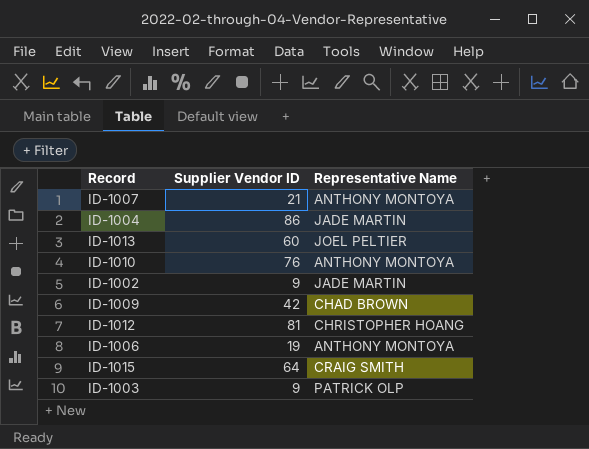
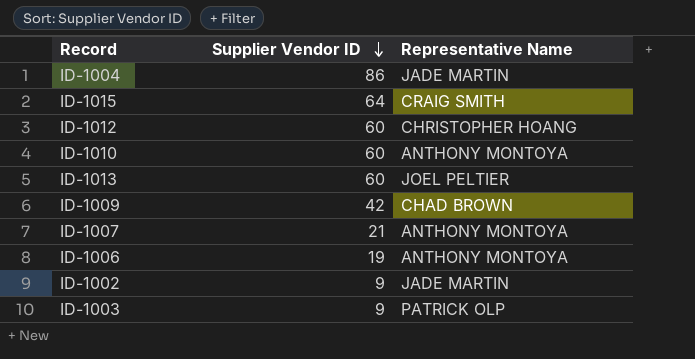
row order: none -> Supplier Vendor ID descending
ID-1012 | Supplier Vendor ID: 81 -> 60
ID-1010 | Supplier Vendor ID: 76 -> 60

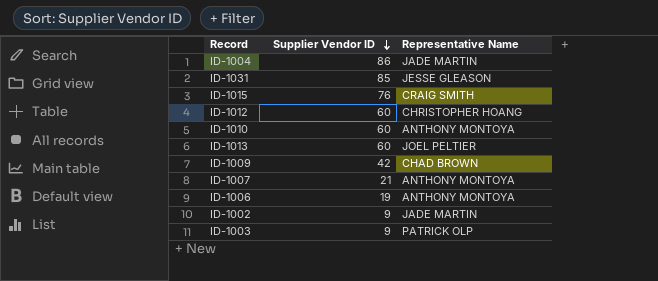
row ID-1031: none -> 85 | JESSE GLEASON
ID-1015 | Supplier Vendor ID: 64 -> 76

